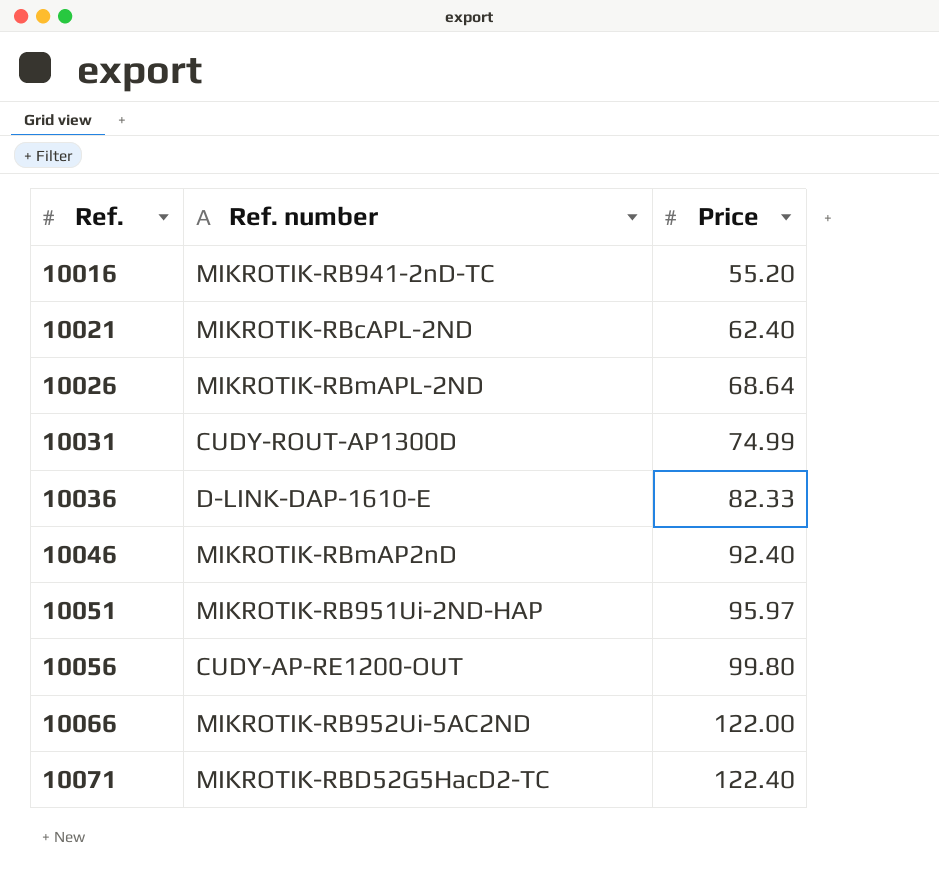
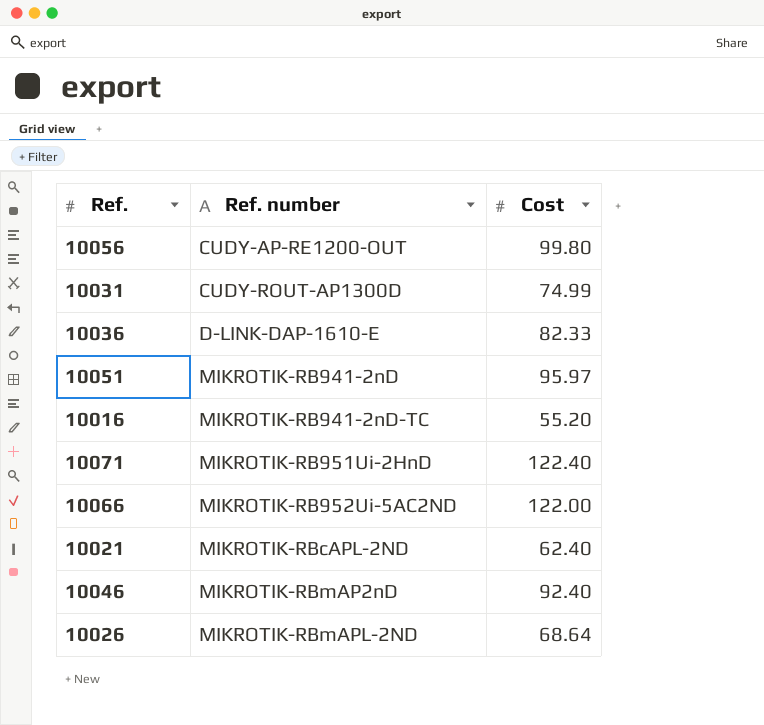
row order: Ref. ascending -> Ref. number ascending
column name: Price -> Cost
10051 | Ref. number: MIKROTIK-RB951Ui-2ND-HAP -> MIKROTIK-RB941-2nD
10071 | Ref. number: MIKROTIK-RBD52G5HacD2-TC -> MIKROTIK-RB951Ui-2HnD

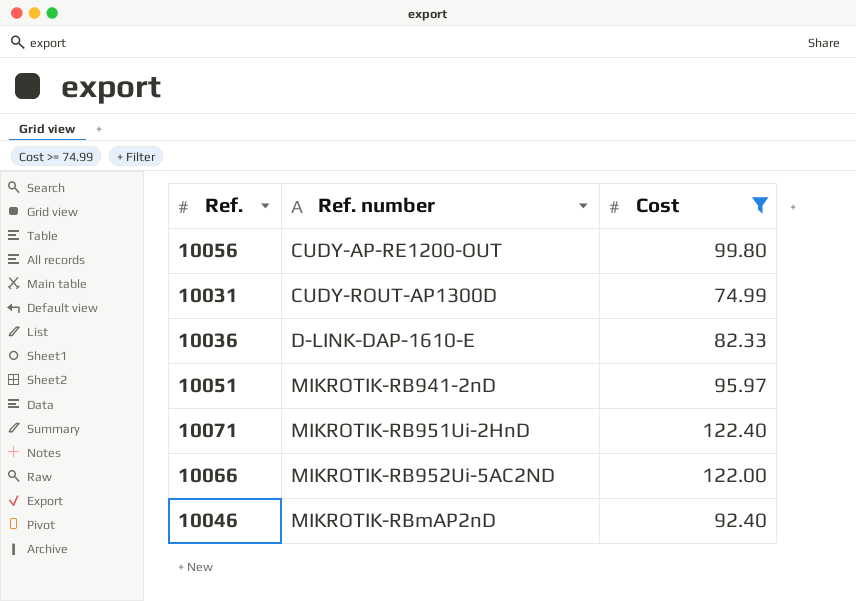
filter: none -> Cost >= 74.99

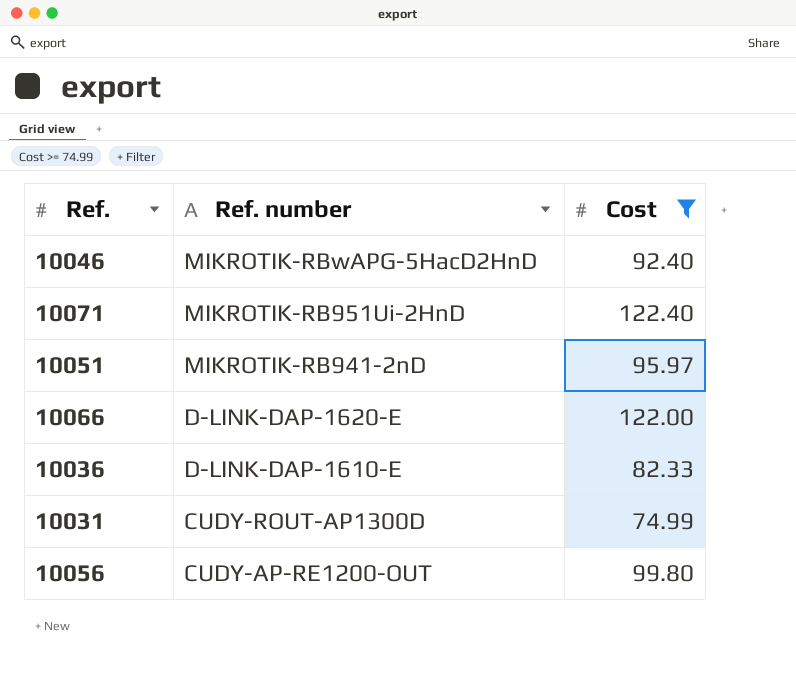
row order: Ref. number ascending -> Ref. number descending
10046 | Ref. number: MIKROTIK-RBmAP2nD -> MIKROTIK-RBwAPG-5HacD2HnD
10066 | Ref. number: MIKROTIK-RB952Ui-5AC2ND -> D-LINK-DAP-1620-E

